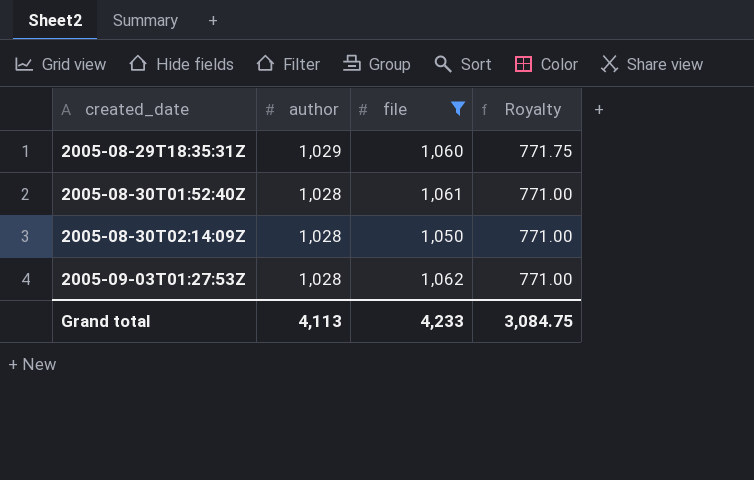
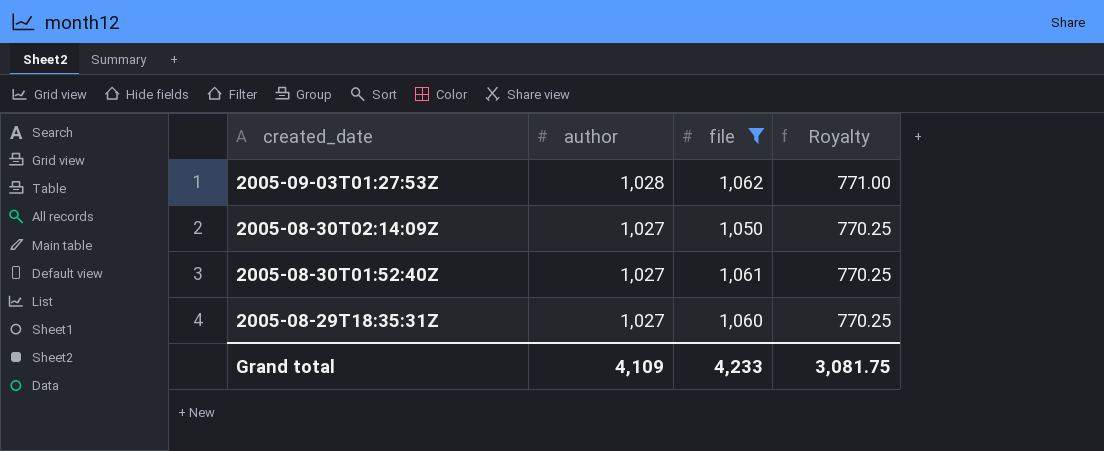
row order: created_date ascending -> created_date descending
2005-08-30T02:14:09Z | author: 1,028 -> 1,027
2005-08-30T02:14:09Z | Royalty: 771.00 -> 770.25
2005-08-30T01:52:40Z | author: 1,028 -> 1,027
2005-08-30T01:52:40Z | Royalty: 771.00 -> 770.25
2005-08-29T18:35:31Z | author: 1,029 -> 1,027
2005-08-29T18:35:31Z | Royalty: 771.75 -> 770.25
Grand total | author: 4,113 -> 4,109
Grand total | Royalty: 3,084.75 -> 3,081.75

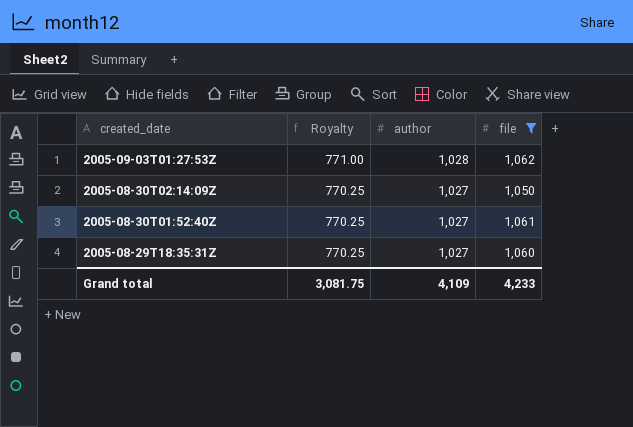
column Royalty | position: 4 -> 2

